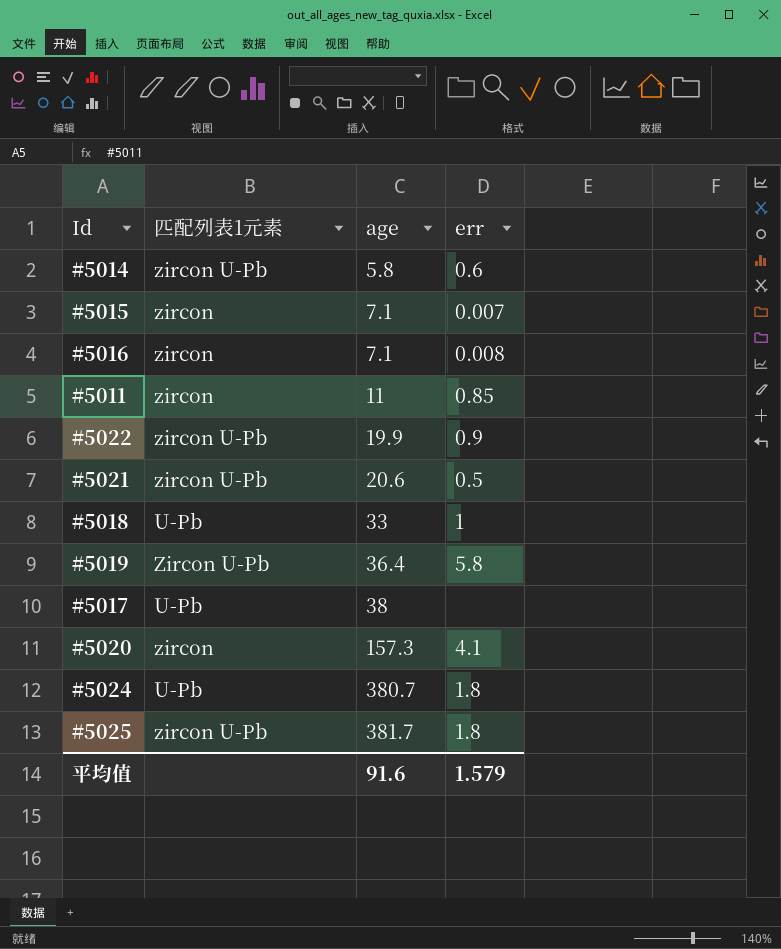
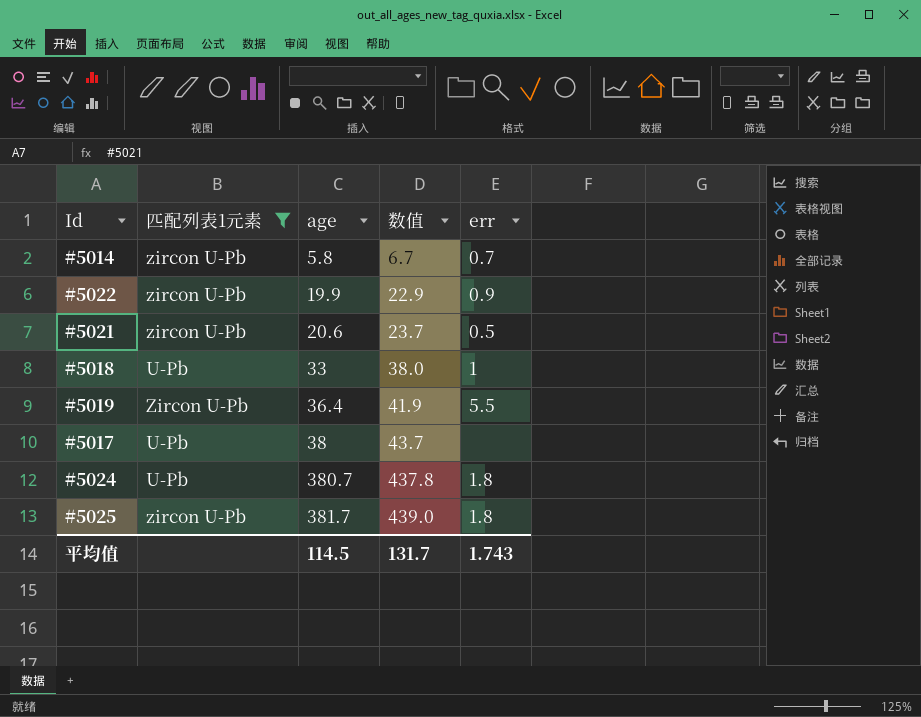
filter: none -> 匹配列表1元素 != zircon
column 数值 | formula: none -> [age] * 1.15
#5014 | err: 0.6 -> 0.7
#5019 | err: 5.8 -> 5.5
平均值 | age: 91.6 -> 114.5
平均值 | err: 1.579 -> 1.743

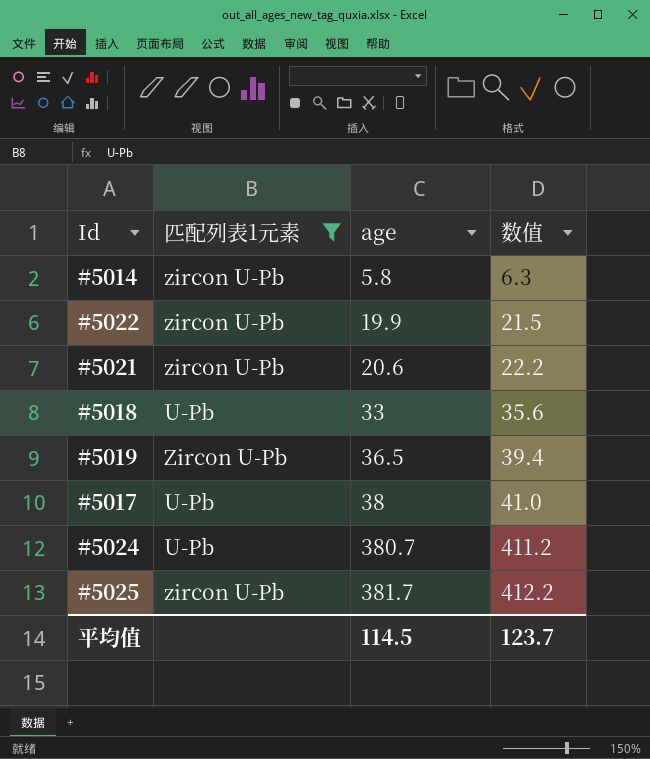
column err | position: 5 -> none
column 数值 | formula: [age] * 1.15 -> [age] * 1.08
#5019 | age: 36.4 -> 36.5
平均值 | 数值: 131.7 -> 123.7

